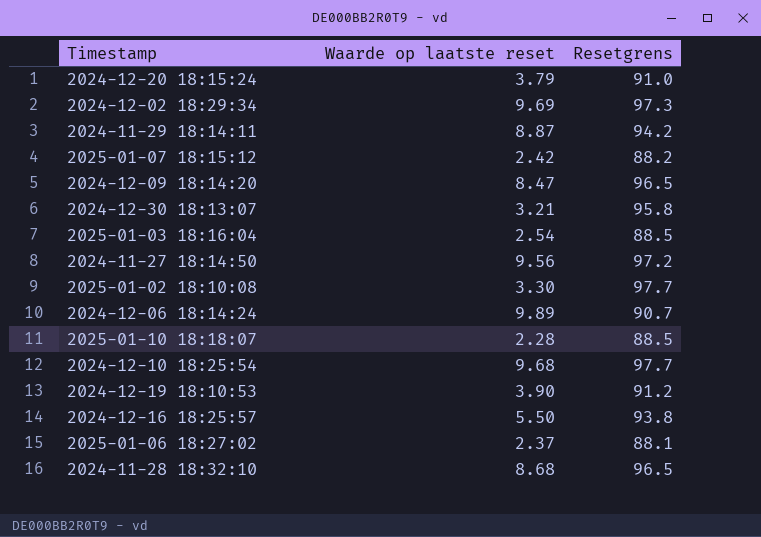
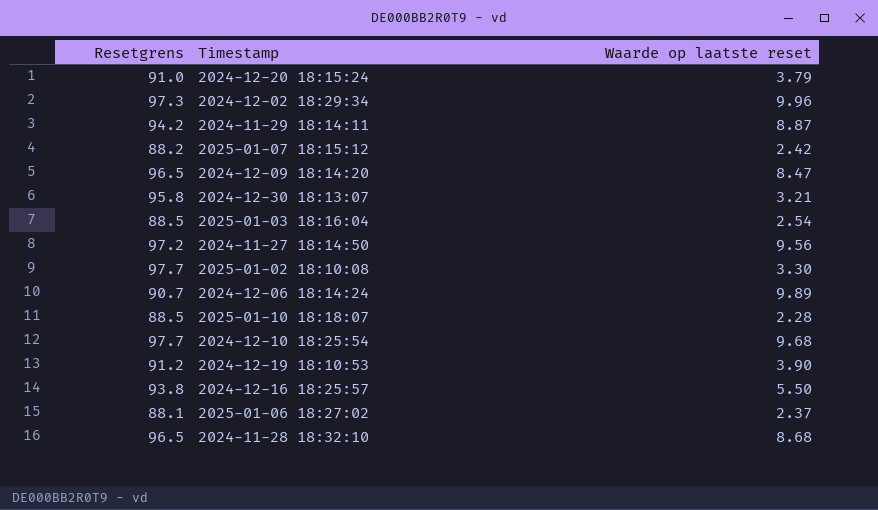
column Resetgrens | position: 3 -> 1
2024-12-02 18:29:34 | Waarde op laatste reset: 9.69 -> 9.96

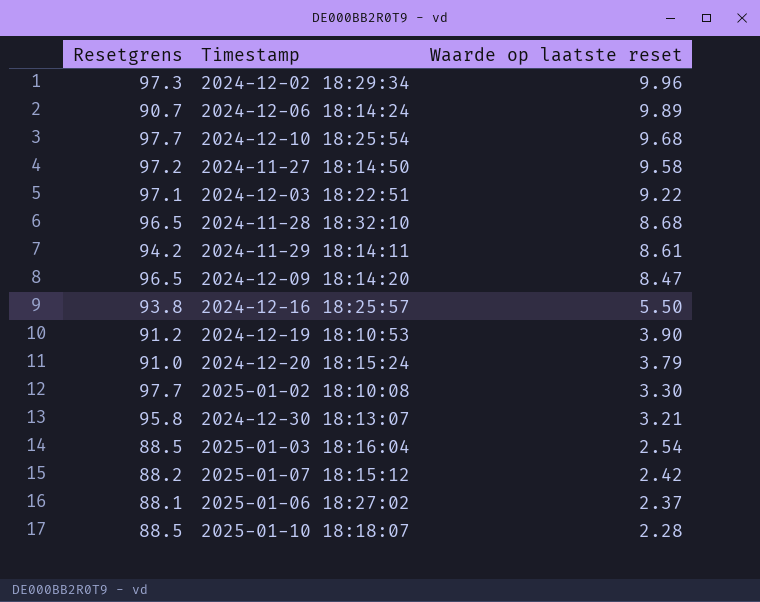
row order: none -> Waarde op laatste reset descending
2024-11-27 18:14:50 | Waarde op laatste reset: 9.56 -> 9.58
row 2024-12-03 18:22:51: none -> 97.1 | 9.22
2024-11-29 18:14:11 | Waarde op laatste reset: 8.87 -> 8.61

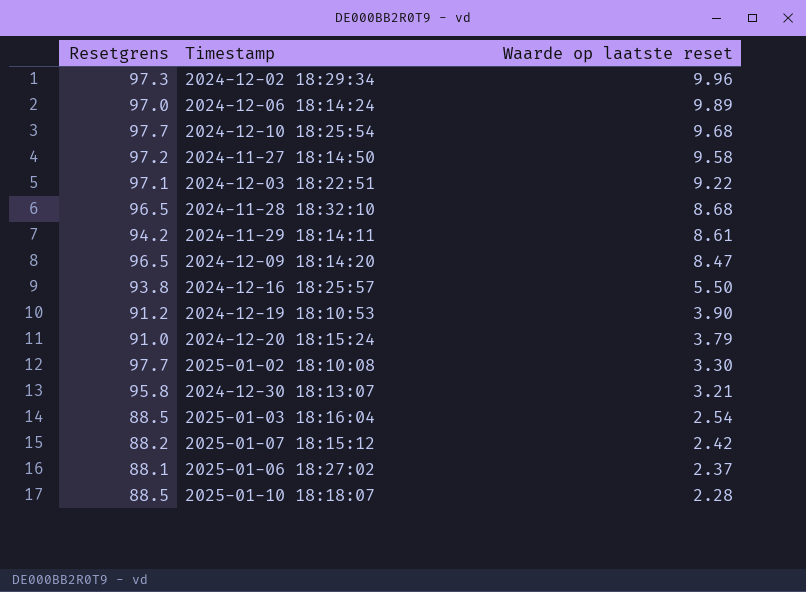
2024-12-06 18:14:24 | Resetgrens: 90.7 -> 97.0

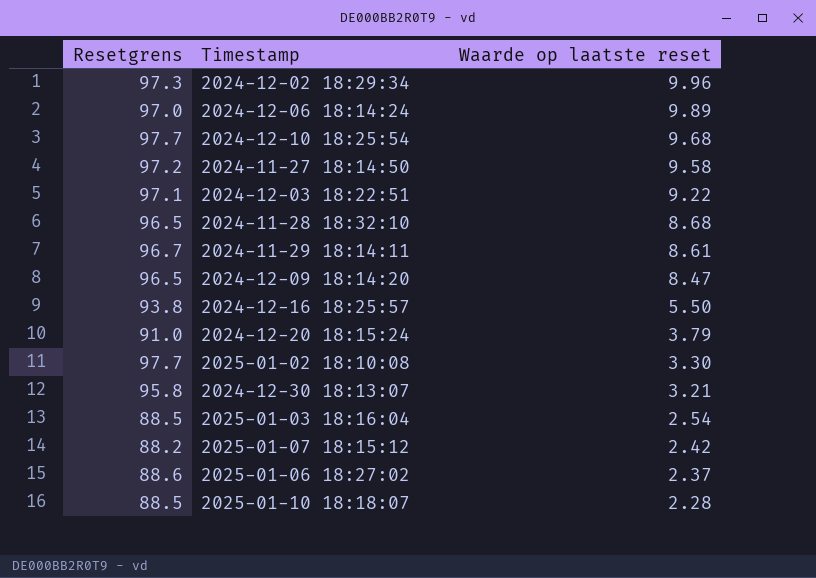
row 2024-12-19 18:10:53: 91.2 | 3.90 -> none
2024-11-29 18:14:11 | Resetgrens: 94.2 -> 96.7
2025-01-06 18:27:02 | Resetgrens: 88.1 -> 88.6

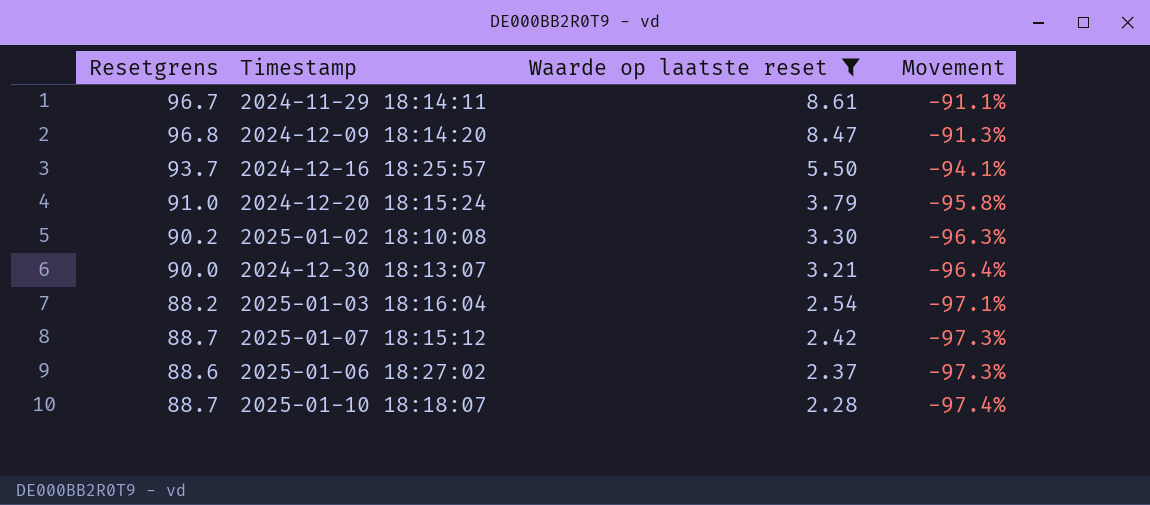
filter: none -> Waarde op laatste reset <= 8.61
column Movement | formula: none -> ([Waarde op laatste reset] - [Resetgrens]) / [Resetgrens]
2024-12-09 18:14:20 | Resetgrens: 96.5 -> 96.8
2024-12-16 18:25:57 | Resetgrens: 93.8 -> 93.7
2025-01-02 18:10:08 | Resetgrens: 97.7 -> 90.2
2024-12-30 18:13:07 | Resetgrens: 95.8 -> 90.0
2025-01-03 18:16:04 | Resetgrens: 88.5 -> 88.2
2025-01-07 18:15:12 | Resetgrens: 88.2 -> 88.7
2025-01-10 18:18:07 | Resetgrens: 88.5 -> 88.7

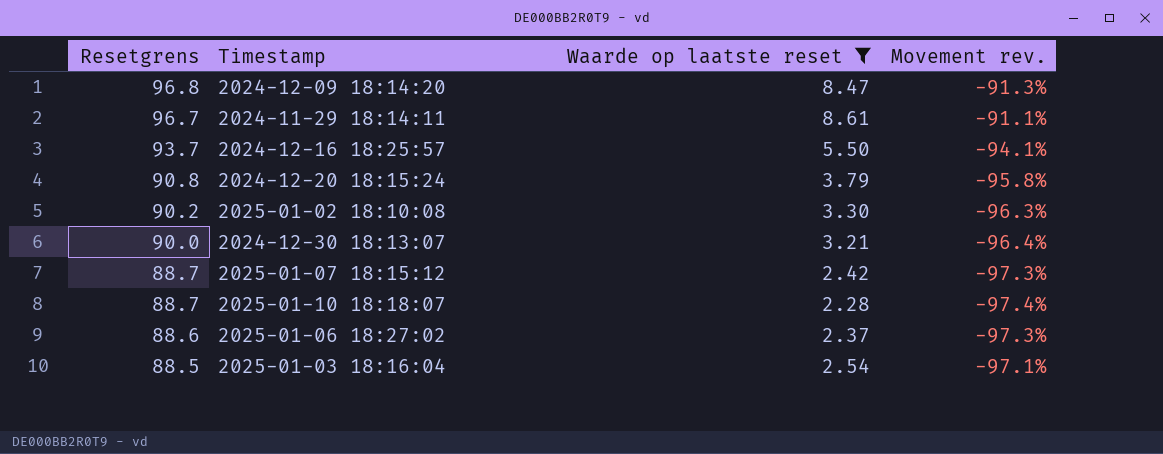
row order: Waarde op laatste reset descending -> Resetgrens descending
column name: Movement -> Movement rev.
2024-12-20 18:15:24 | Resetgrens: 91.0 -> 90.8
2025-01-03 18:16:04 | Resetgrens: 88.2 -> 88.5

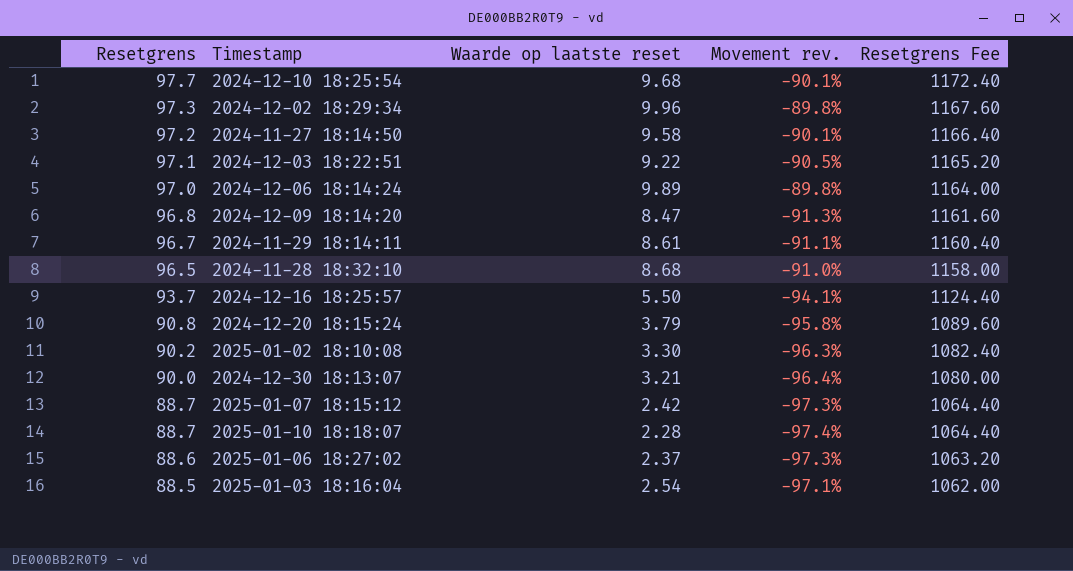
filter: Waarde op laatste reset <= 8.61 -> none
column Resetgrens Fee | formula: none -> [Resetgrens] * 12

